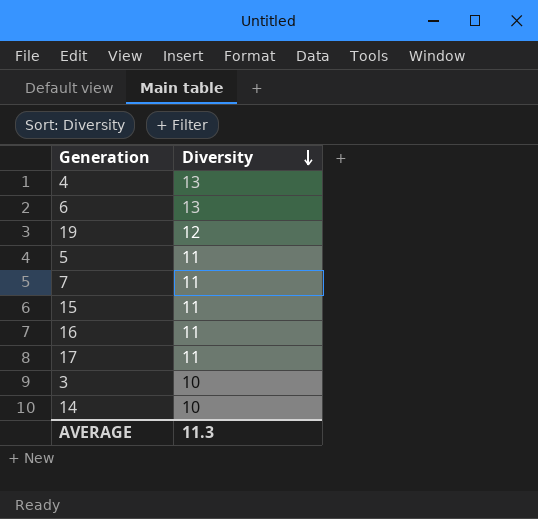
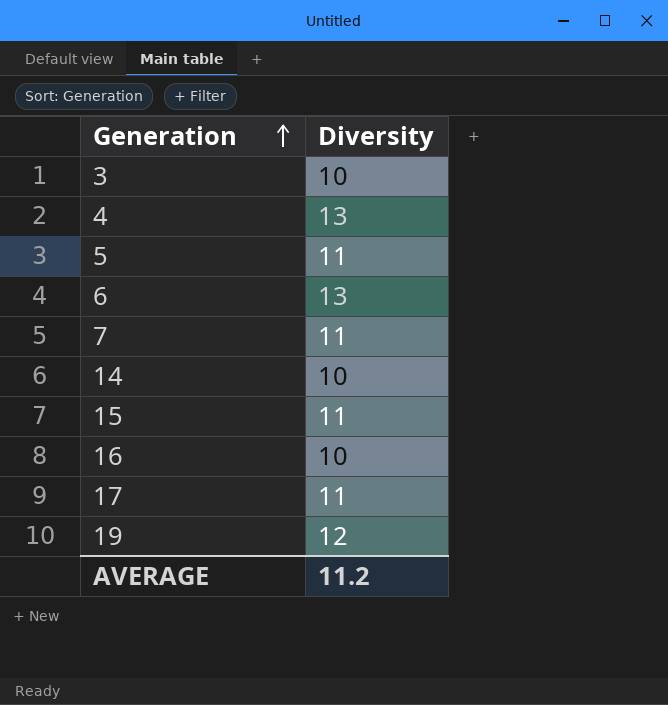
row order: Diversity descending -> Generation ascending
16 | Diversity: 11 -> 10
AVERAGE | Diversity: 11.3 -> 11.2

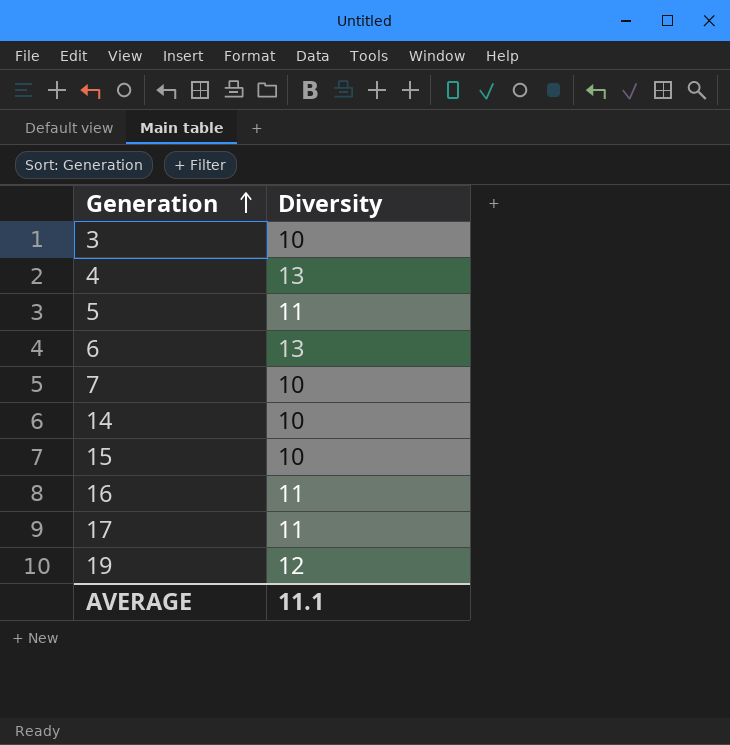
7 | Diversity: 11 -> 10
15 | Diversity: 11 -> 10
16 | Diversity: 10 -> 11
AVERAGE | Diversity: 11.2 -> 11.1

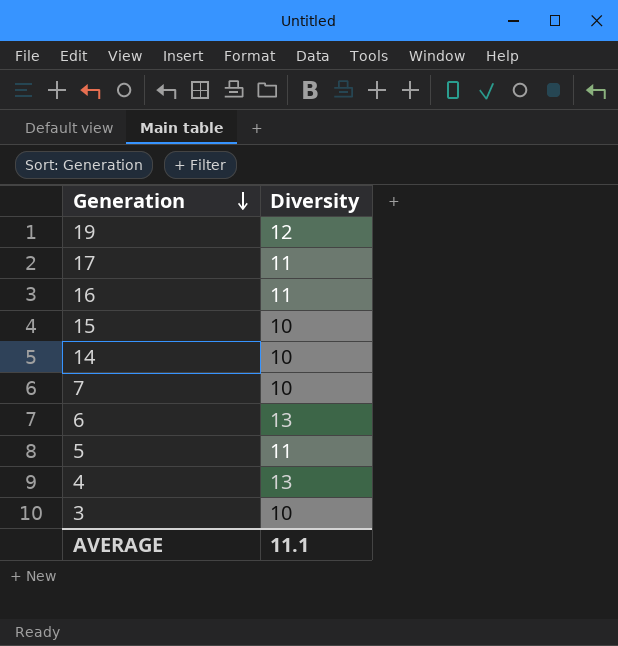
row order: Generation ascending -> Generation descending

